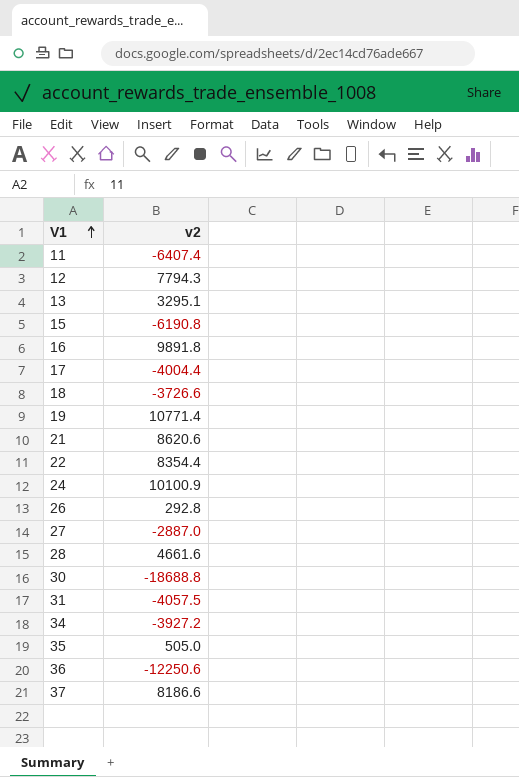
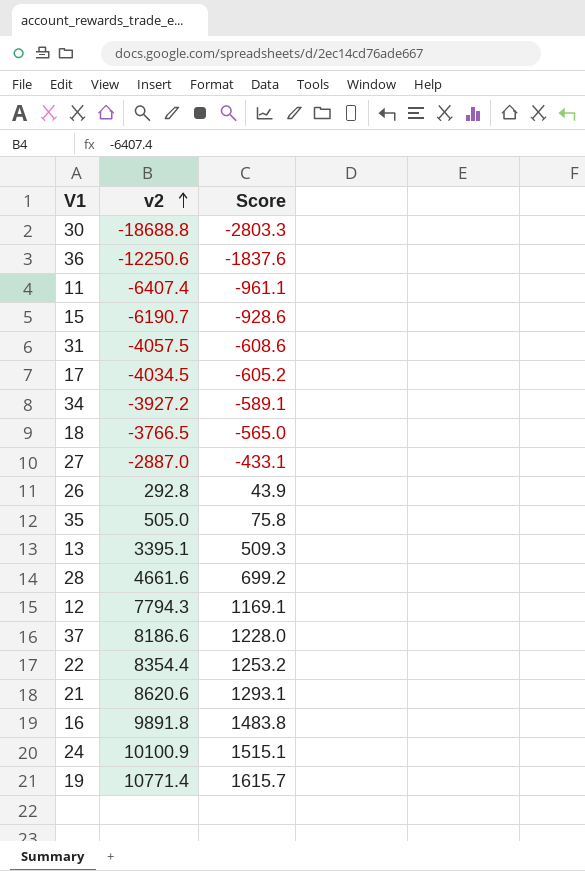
row order: V1 ascending -> v2 ascending
column Score | formula: none -> [v2] * 0.15
15 | v2: -6190.8 -> -6190.7
17 | v2: -4004.4 -> -4034.5
18 | v2: -3726.6 -> -3766.5
13 | v2: 3295.1 -> 3395.1

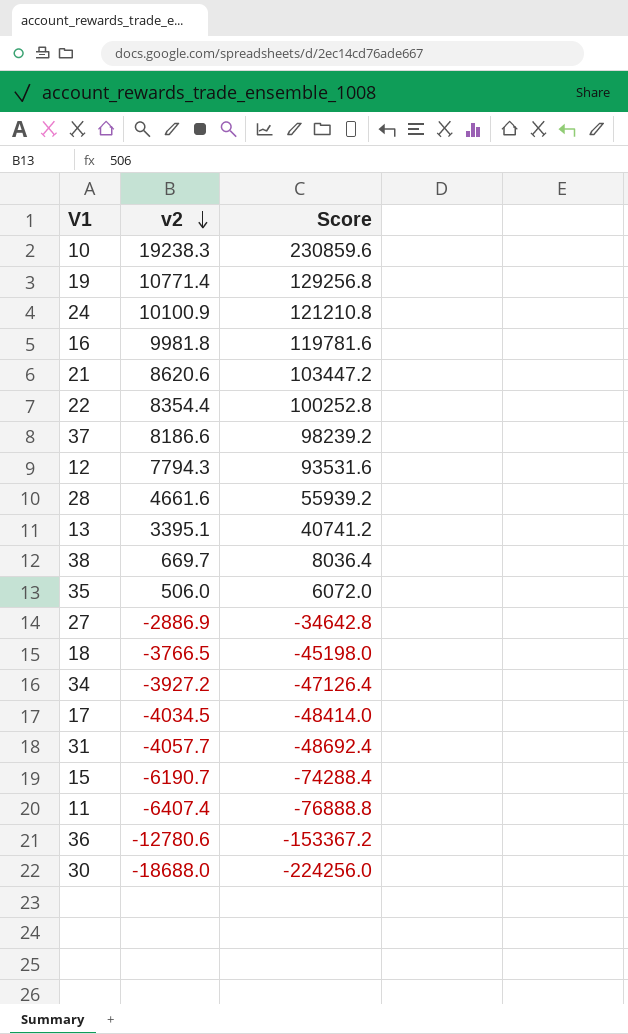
row order: v2 ascending -> v2 descending
column Score | formula: [v2] * 0.15 -> [v2] * 12
row 26: 292.8 | 43.9 -> none
row 10: none -> 19238.3 | 230859.6
16 | v2: 9891.8 -> 9981.8
row 38: none -> 669.7 | 8036.4
35 | v2: 505.0 -> 506.0
27 | v2: -2887.0 -> -2886.9
31 | v2: -4057.5 -> -4057.7
36 | v2: -12250.6 -> -12780.6
30 | v2: -18688.8 -> -18688.0

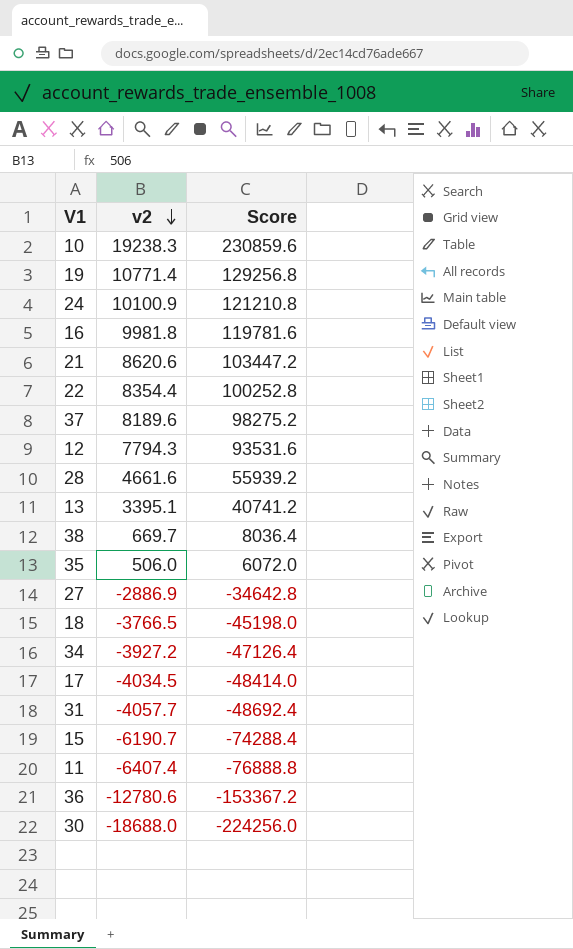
37 | v2: 8186.6 -> 8189.6
37 | Score: 98239.2 -> 98275.2

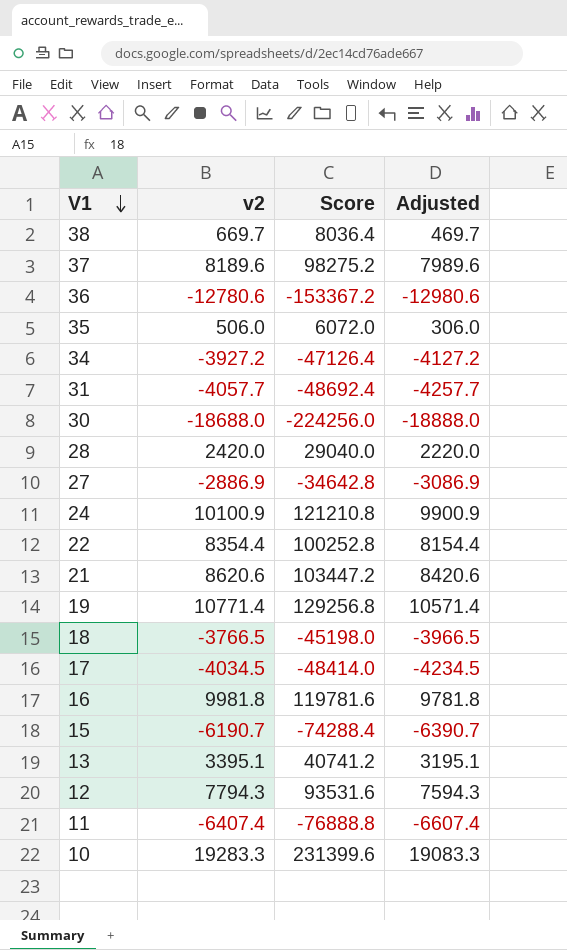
row order: v2 descending -> V1 descending
column Adjusted | formula: none -> [v2] - 200
28 | v2: 4661.6 -> 2420.0
28 | Score: 55939.2 -> 29040.0
10 | v2: 19238.3 -> 19283.3
10 | Score: 230859.6 -> 231399.6

